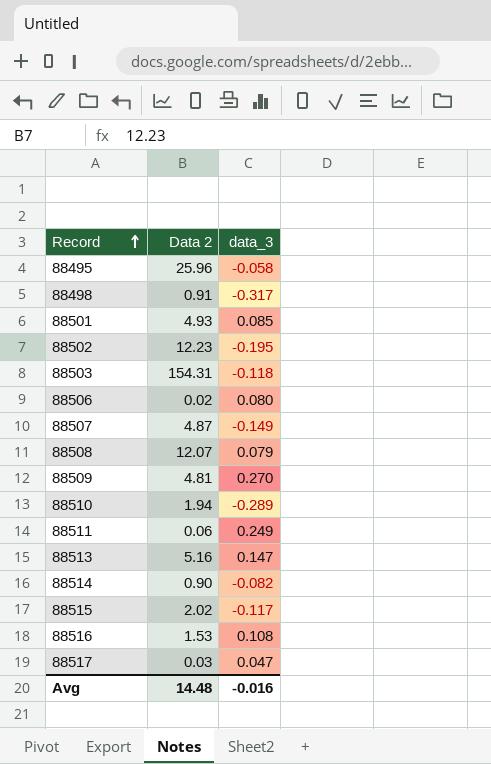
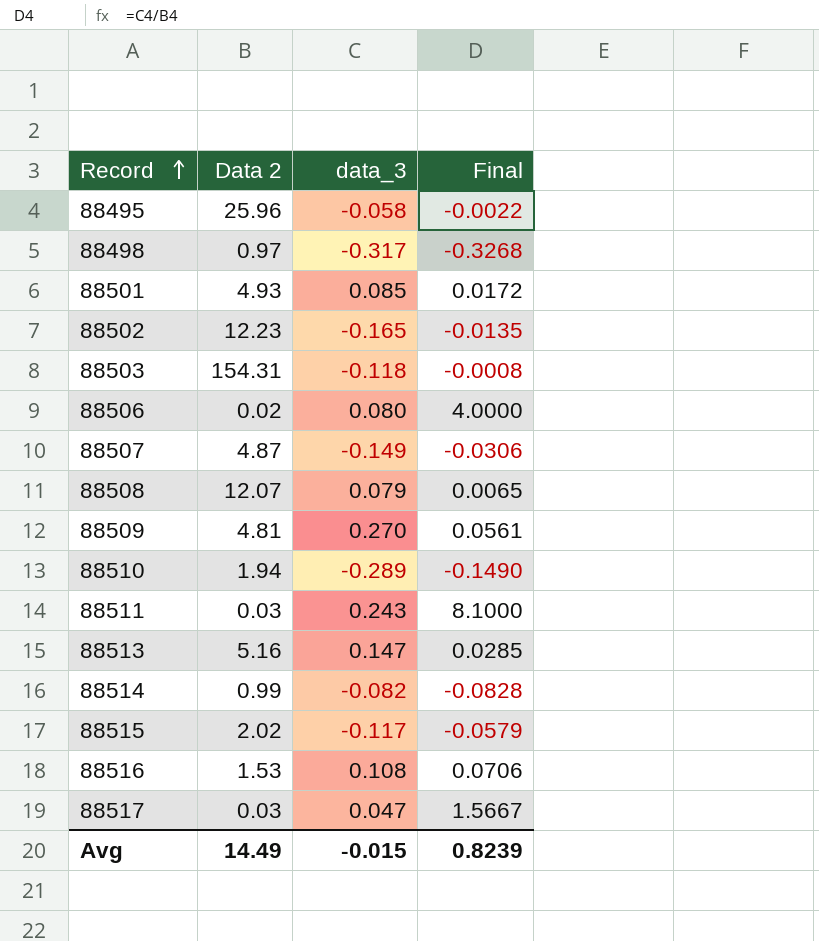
column Final | formula: none -> [data_3] / [Data 2]
88498 | Data 2: 0.91 -> 0.97
88502 | data_3: -0.195 -> -0.165
88511 | Data 2: 0.06 -> 0.03
88511 | data_3: 0.249 -> 0.243
88514 | Data 2: 0.90 -> 0.99
Avg | Data 2: 14.48 -> 14.49
Avg | data_3: -0.016 -> -0.015

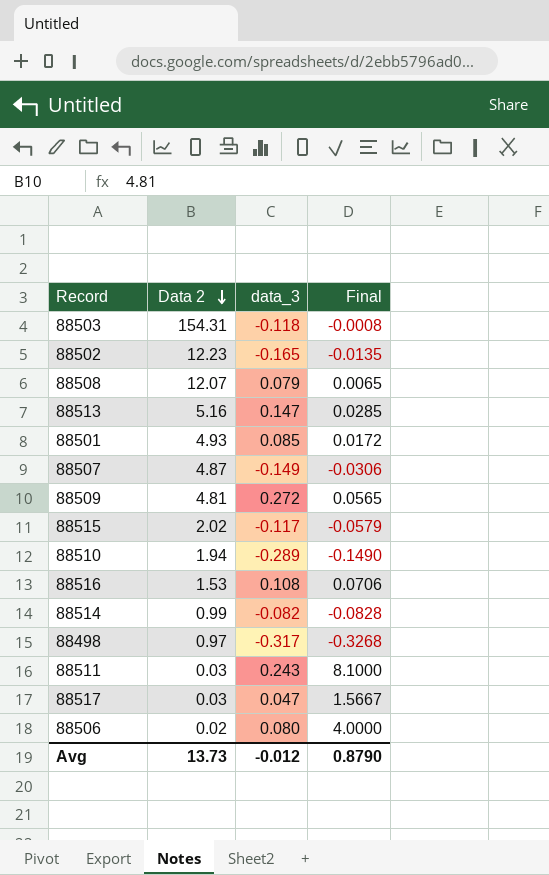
row order: Record ascending -> Data 2 descending
row 88495: 25.96 | -0.058 | -0.0022 -> none
88509 | data_3: 0.270 -> 0.272
88509 | Final: 0.0561 -> 0.0565
Avg | Data 2: 14.49 -> 13.73
Avg | data_3: -0.015 -> -0.012
Avg | Final: 0.8239 -> 0.8790

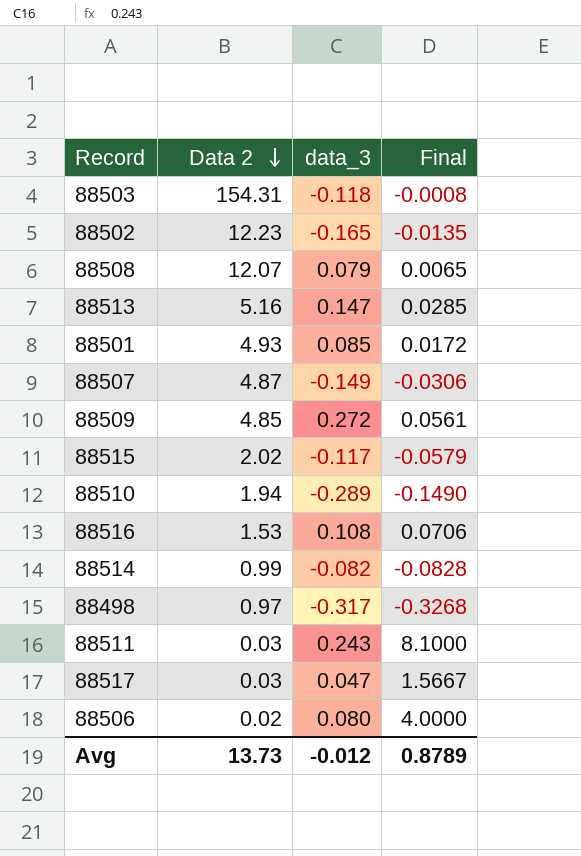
88509 | Data 2: 4.81 -> 4.85
88509 | Final: 0.0565 -> 0.0561
Avg | Final: 0.8790 -> 0.8789

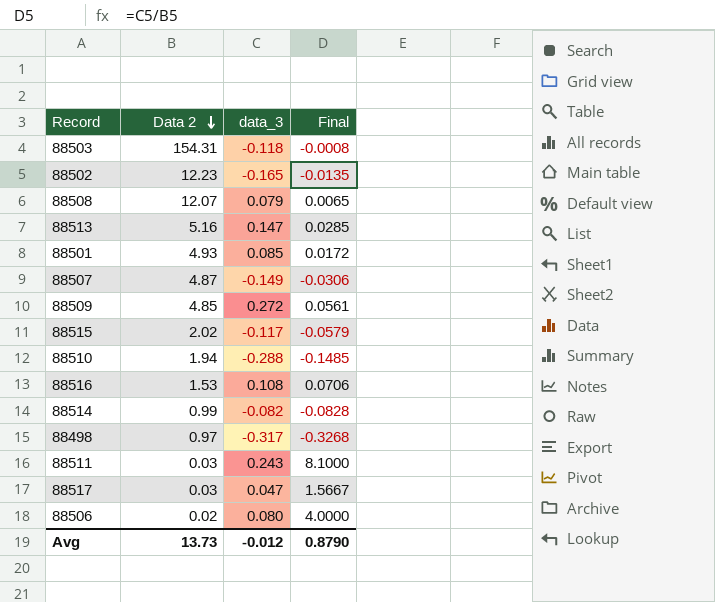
88510 | data_3: -0.289 -> -0.288
88510 | Final: -0.1490 -> -0.1485
Avg | Final: 0.8789 -> 0.8790

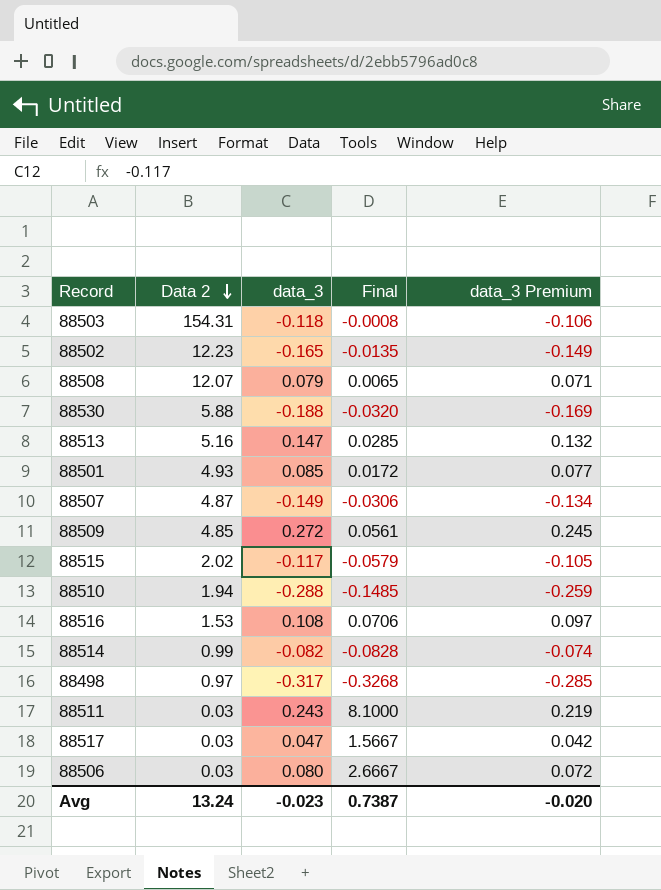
column data_3 Premium | formula: none -> [data_3] * 0.9
row 88530: none -> 5.88 | -0.188 | -0.0320 | -0.169
88506 | Data 2: 0.02 -> 0.03
88506 | Final: 4.0000 -> 2.6667
Avg | Data 2: 13.73 -> 13.24
Avg | data_3: -0.012 -> -0.023
Avg | Final: 0.8790 -> 0.7387

